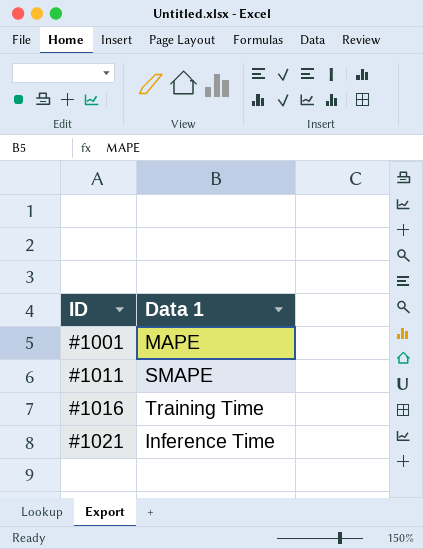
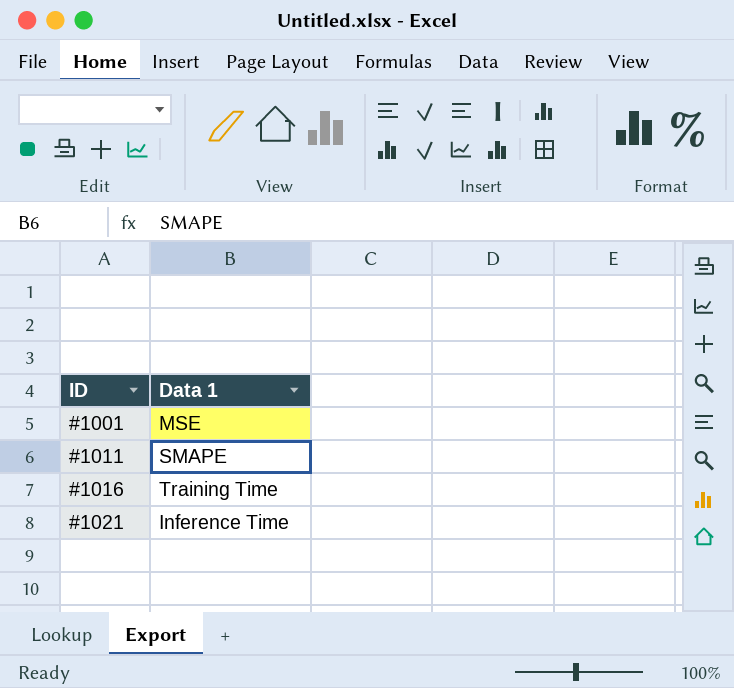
#1001 | Data 1: MAPE -> MSE

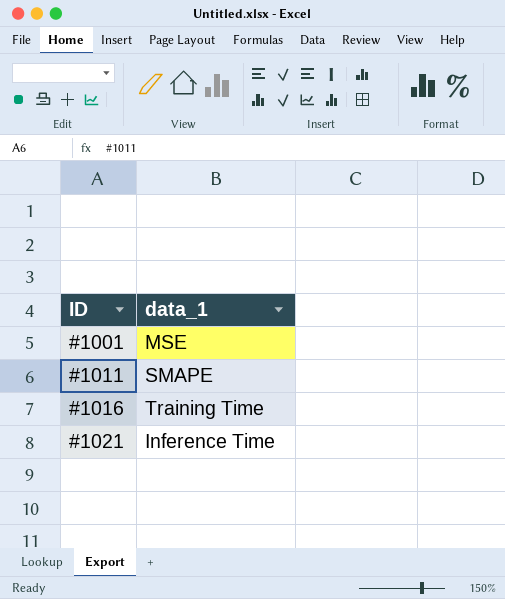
column name: Data 1 -> data_1

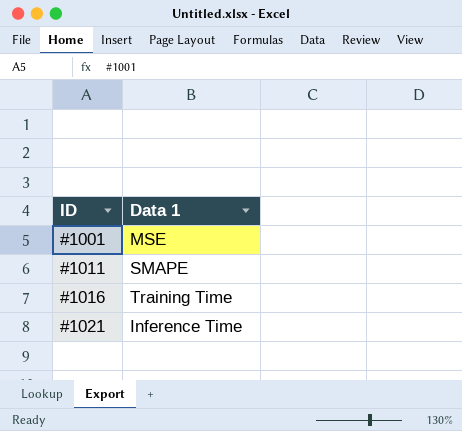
column name: data_1 -> Data 1

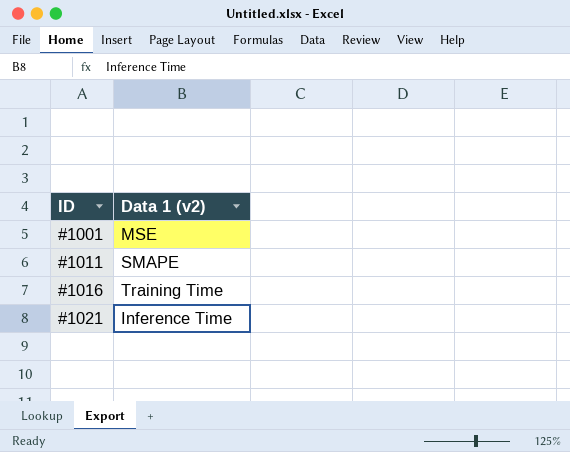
column name: Data 1 -> Data 1 (v2)

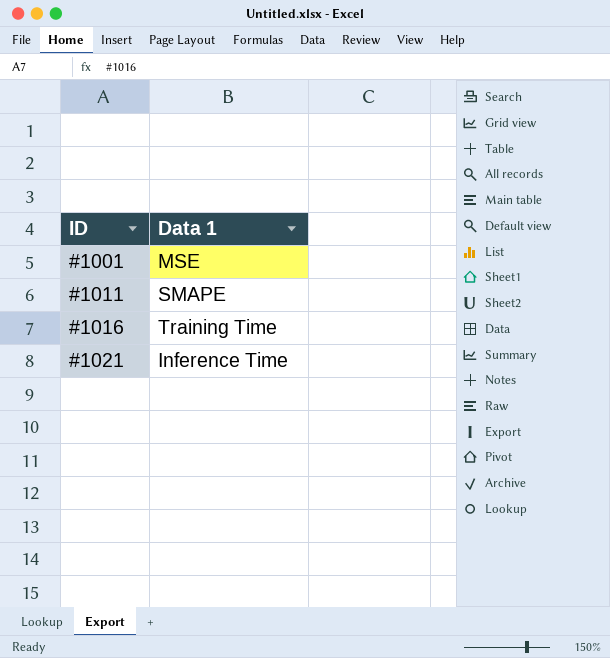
column name: Data 1 (v2) -> Data 1

